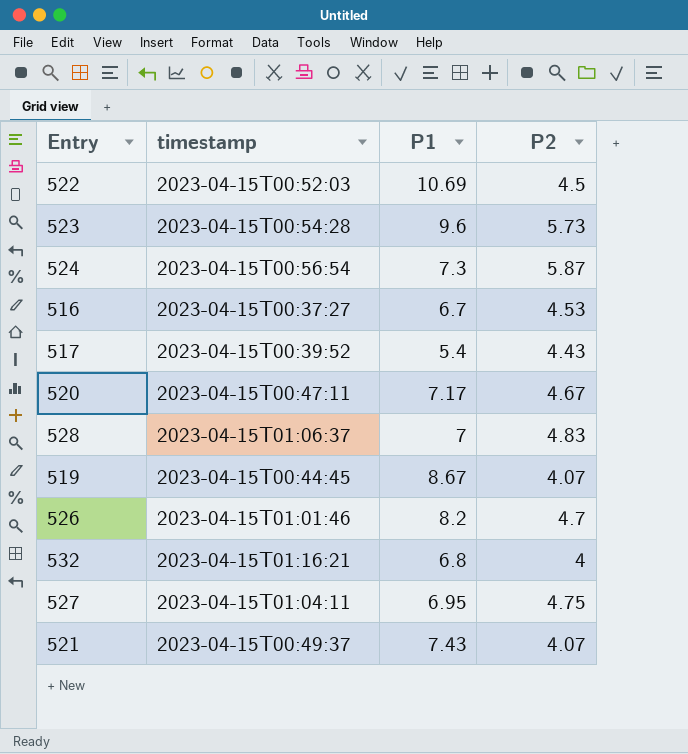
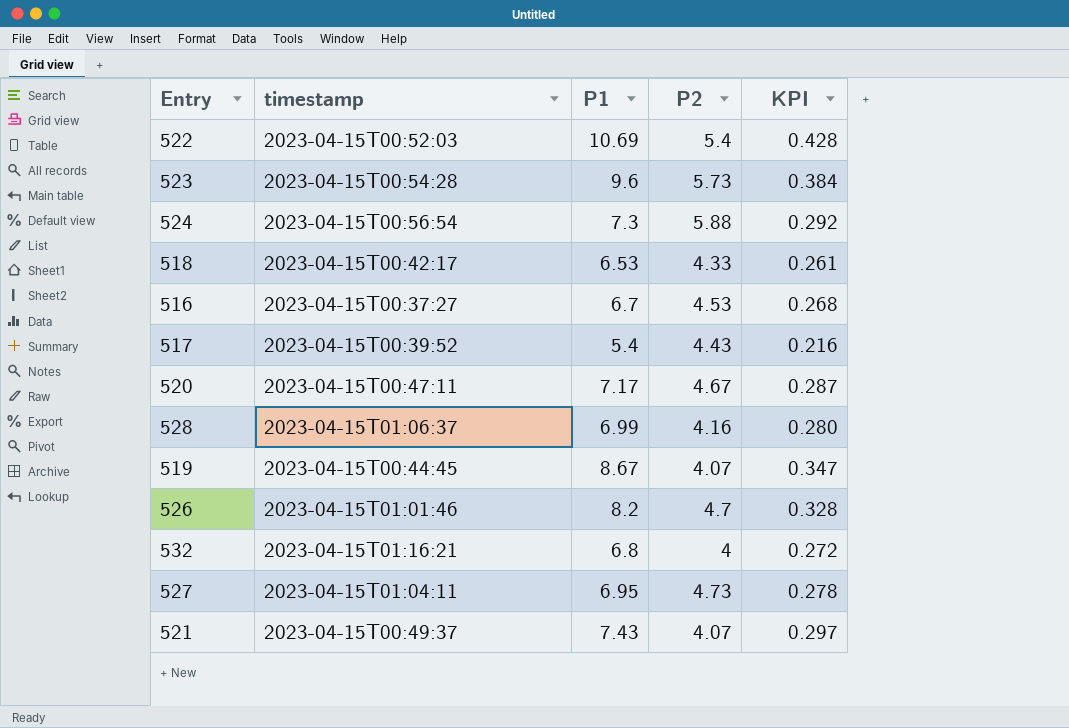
column KPI | formula: none -> [P1] * 0.04
522 | P2: 4.5 -> 5.4
524 | P2: 5.87 -> 5.88
row 518: none -> 2023-04-15T00:42:17 | 6.53 | 4.33 | 0.261
528 | P1: 7 -> 6.99
528 | P2: 4.83 -> 4.16
527 | P2: 4.75 -> 4.73

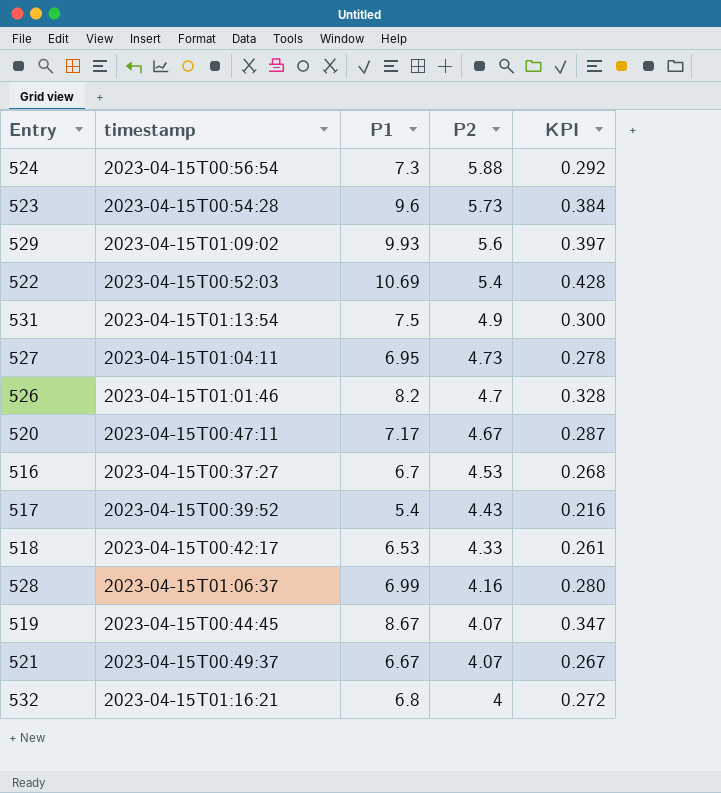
row order: none -> P2 descending
row 529: none -> 2023-04-15T01:09:02 | 9.93 | 5.6 | 0.397
row 531: none -> 2023-04-15T01:13:54 | 7.5 | 4.9 | 0.300
521 | P1: 7.43 -> 6.67
521 | KPI: 0.297 -> 0.267

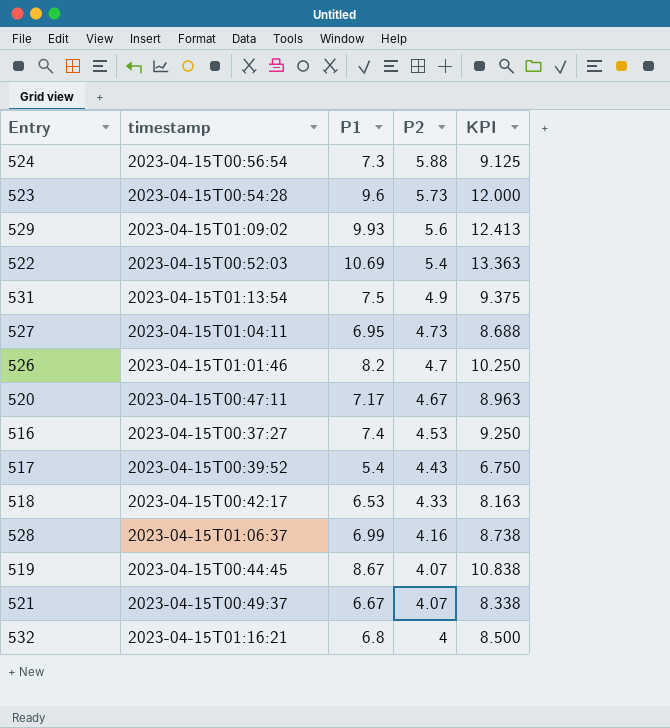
column KPI | formula: [P1] * 0.04 -> [P1] * 1.25
516 | P1: 6.7 -> 7.4

